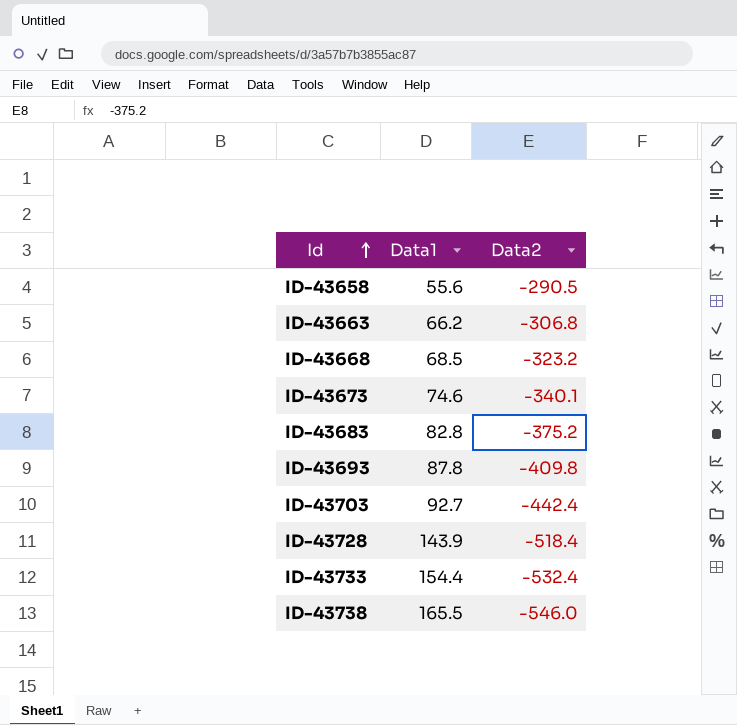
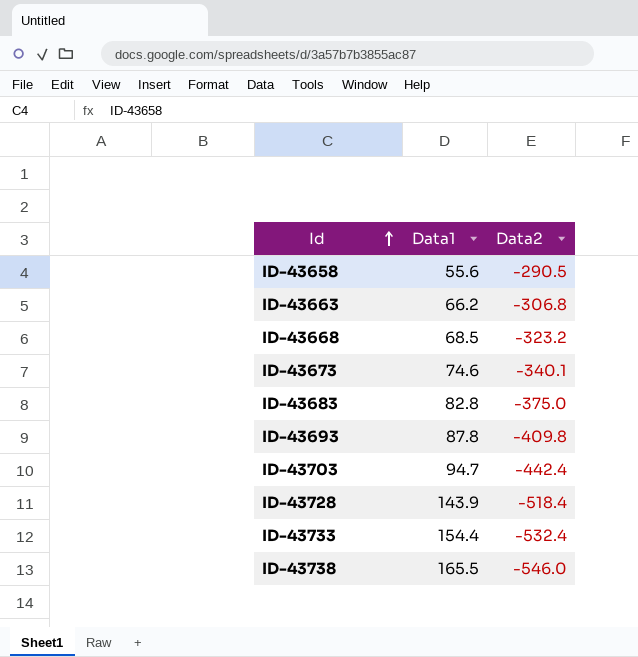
ID-43683 | Data2: -375.2 -> -375.0
ID-43703 | Data1: 92.7 -> 94.7

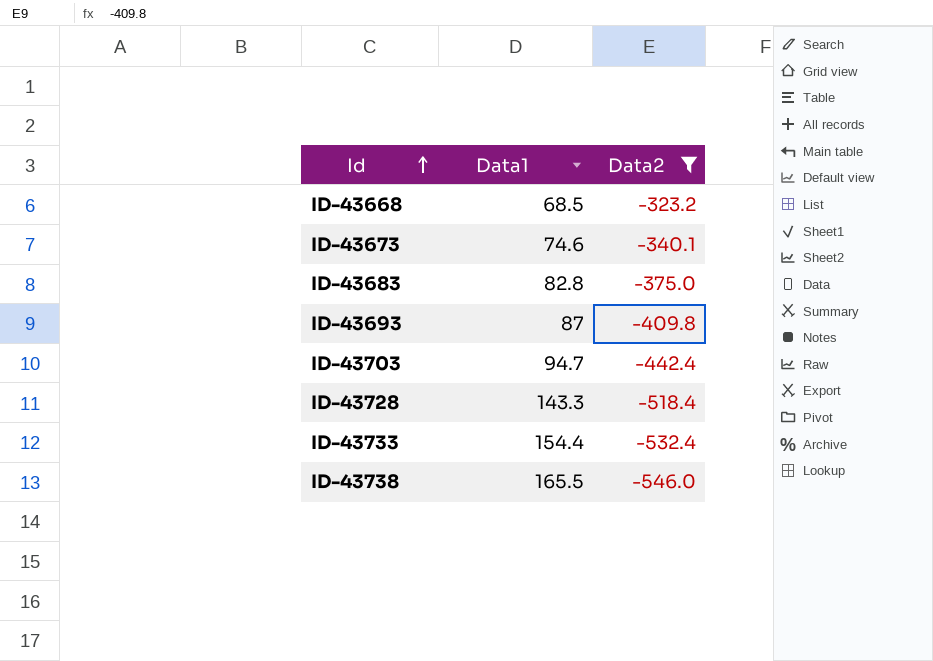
filter: none -> Data2 <= -323.2
ID-43693 | Data1: 87.8 -> 87
ID-43728 | Data1: 143.9 -> 143.3

